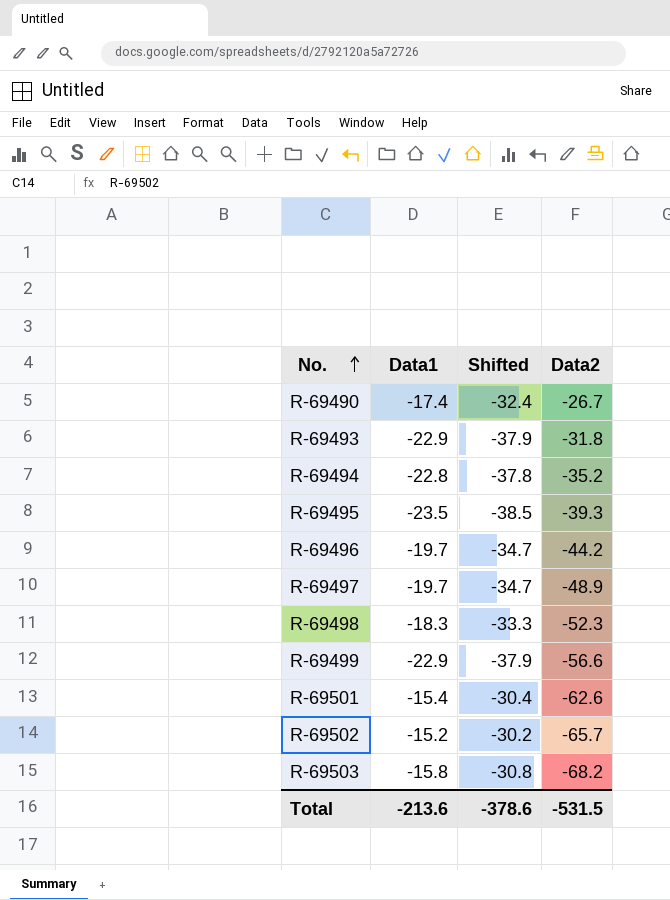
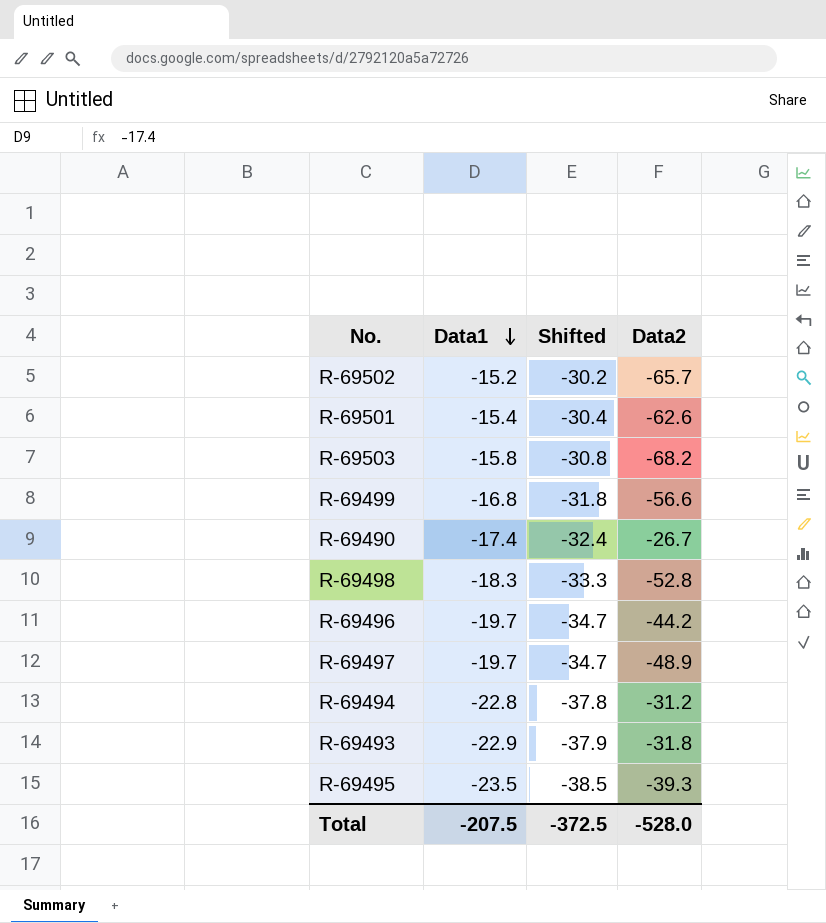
row order: No. ascending -> Data1 descending
R-69499 | Data1: -22.9 -> -16.8
R-69499 | Shifted: -37.9 -> -31.8
R-69498 | Data2: -52.3 -> -52.8
R-69494 | Data2: -35.2 -> -31.2
Total | Data1: -213.6 -> -207.5
Total | Shifted: -378.6 -> -372.5
Total | Data2: -531.5 -> -528.0

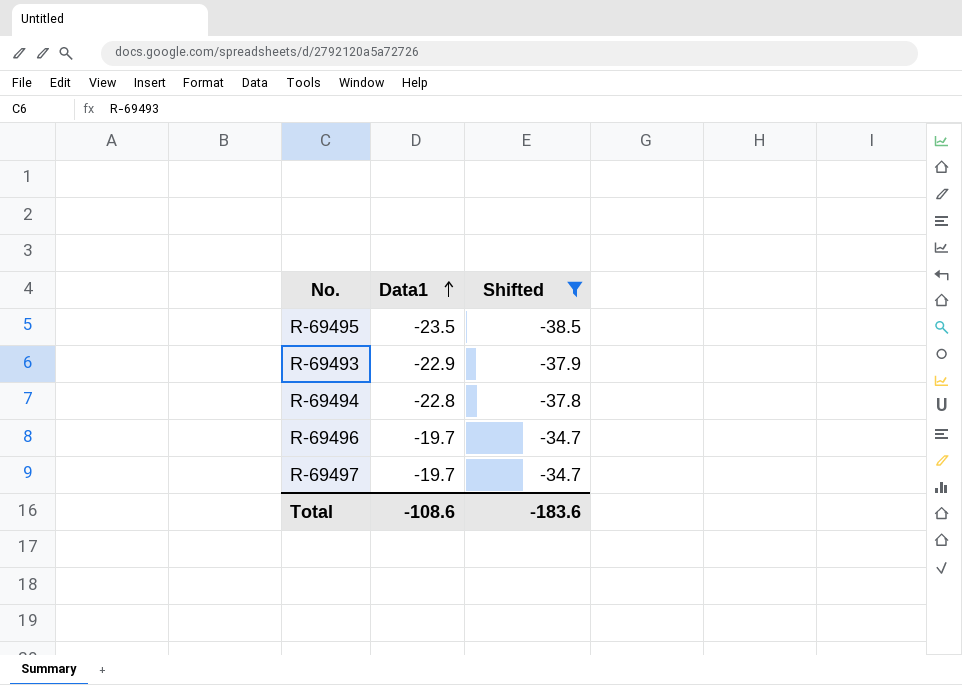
filter: none -> Shifted <= -34.7
row order: Data1 descending -> Data1 ascending
column Data2 | position: 4 -> none
Total | Data1: -207.5 -> -108.6
Total | Shifted: -372.5 -> -183.6

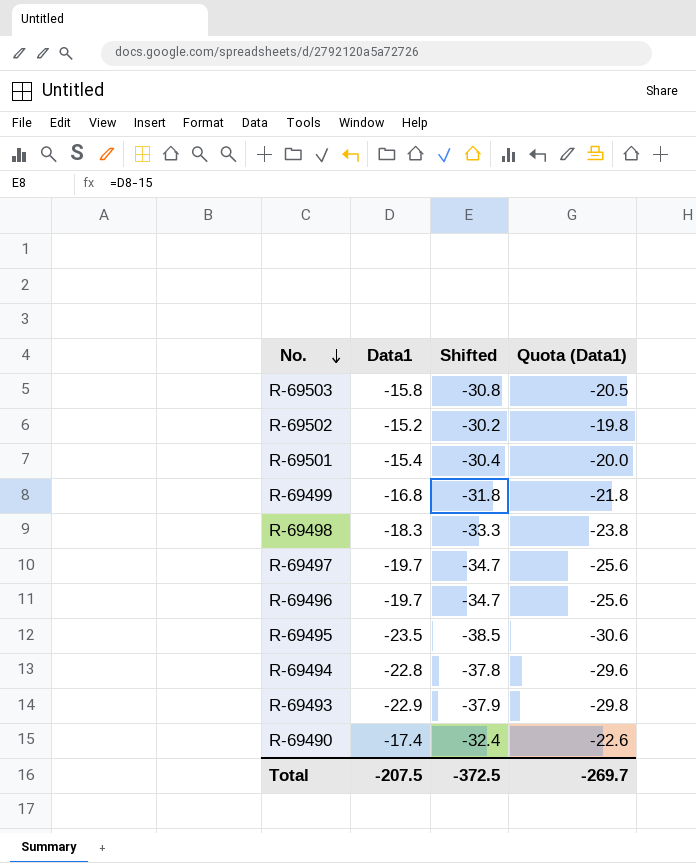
filter: Shifted <= -34.7 -> none
row order: Data1 ascending -> No. descending
column Quota (Data1) | formula: none -> [Data1] * 1.3
Total | Data1: -108.6 -> -207.5
Total | Shifted: -183.6 -> -372.5

